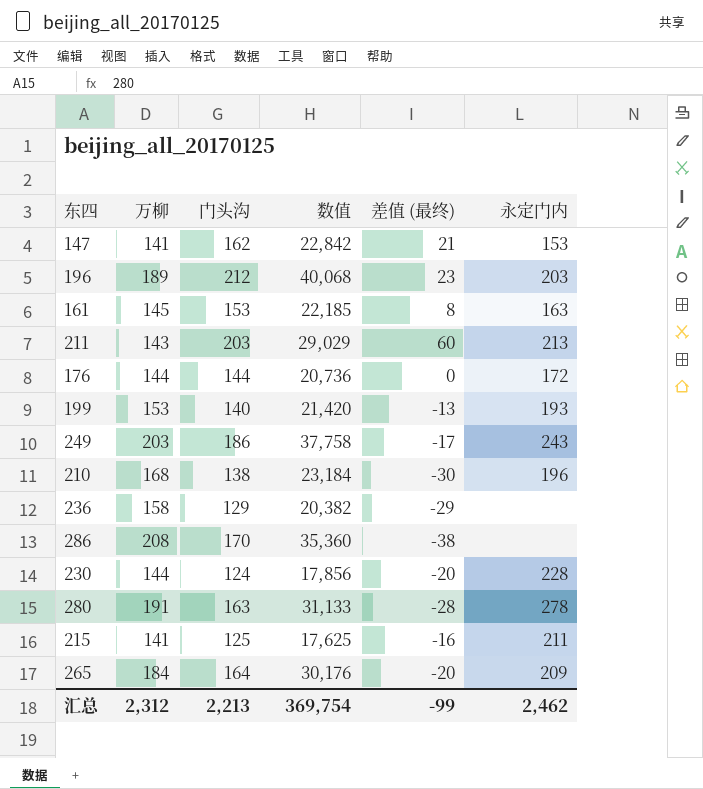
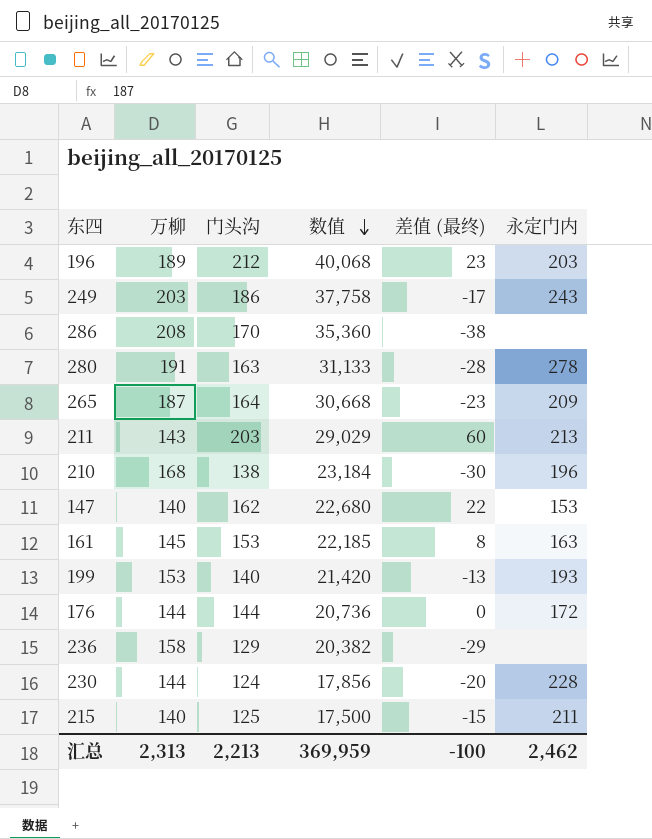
row order: none -> 数值 descending
265 | 万柳: 184 -> 187
265 | 数值: 30,176 -> 30,668
265 | 差值 (最终): -20 -> -23
147 | 万柳: 141 -> 140
147 | 数值: 22,842 -> 22,680
147 | 差值 (最终): 21 -> 22
215 | 万柳: 141 -> 140
215 | 数值: 17,625 -> 17,500
215 | 差值 (最终): -16 -> -15
汇总 | 万柳: 2,312 -> 2,313
汇总 | 数值: 369,754 -> 369,959
汇总 | 差值 (最终): -99 -> -100

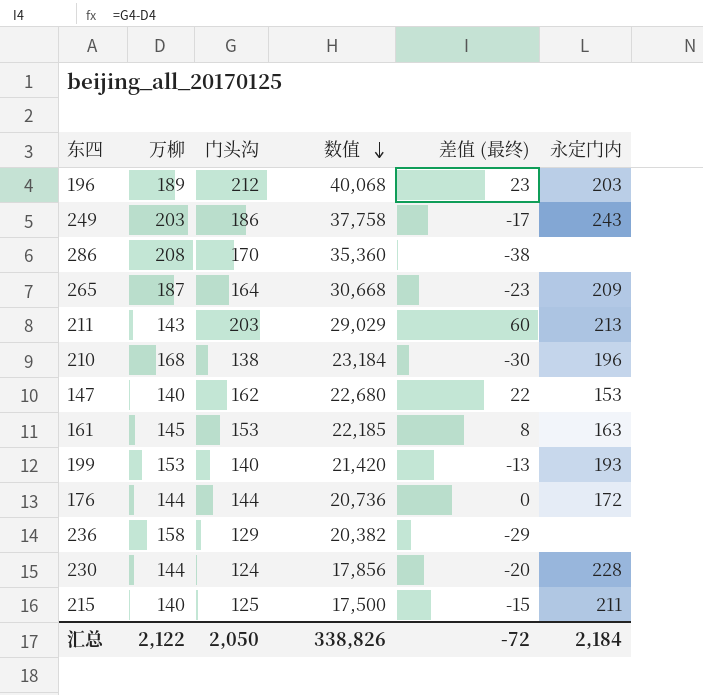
row 280: 191 | 163 | 31,133 | -28 | 278 -> none
汇总 | 万柳: 2,313 -> 2,122
汇总 | 门头沟: 2,213 -> 2,050
汇总 | 数值: 369,959 -> 338,826
汇总 | 差值 (最终): -100 -> -72
汇总 | 永定门内: 2,462 -> 2,184

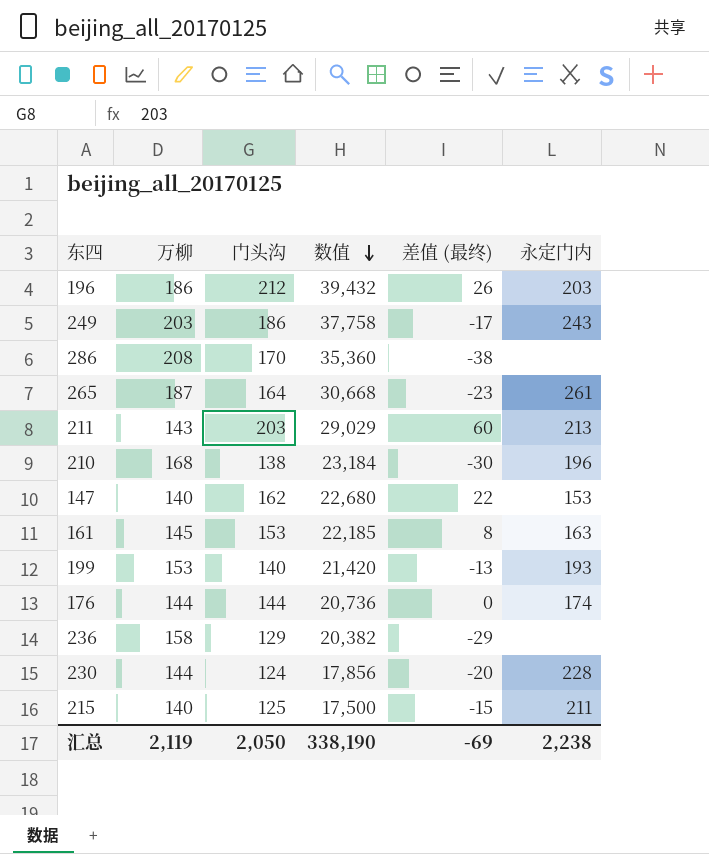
196 | 万柳: 189 -> 186
196 | 数值: 40,068 -> 39,432
196 | 差值 (最终): 23 -> 26
265 | 永定门内: 209 -> 261
176 | 永定门内: 172 -> 174
汇总 | 万柳: 2,122 -> 2,119
汇总 | 数值: 338,826 -> 338,190
汇总 | 差值 (最终): -72 -> -69
汇总 | 永定门内: 2,184 -> 2,238

